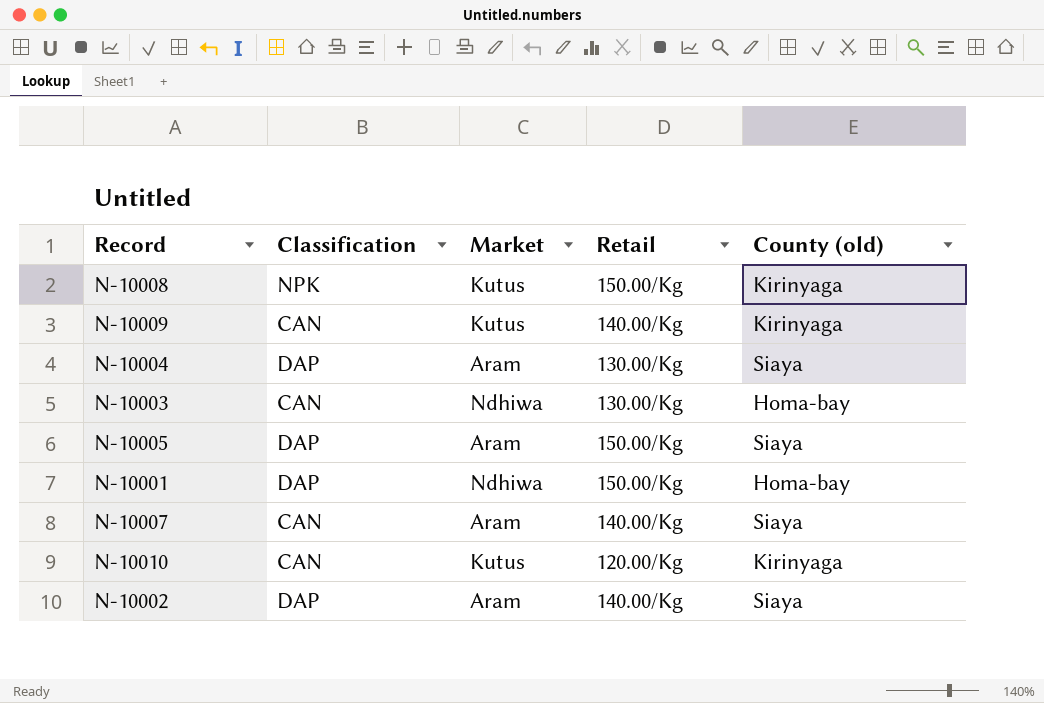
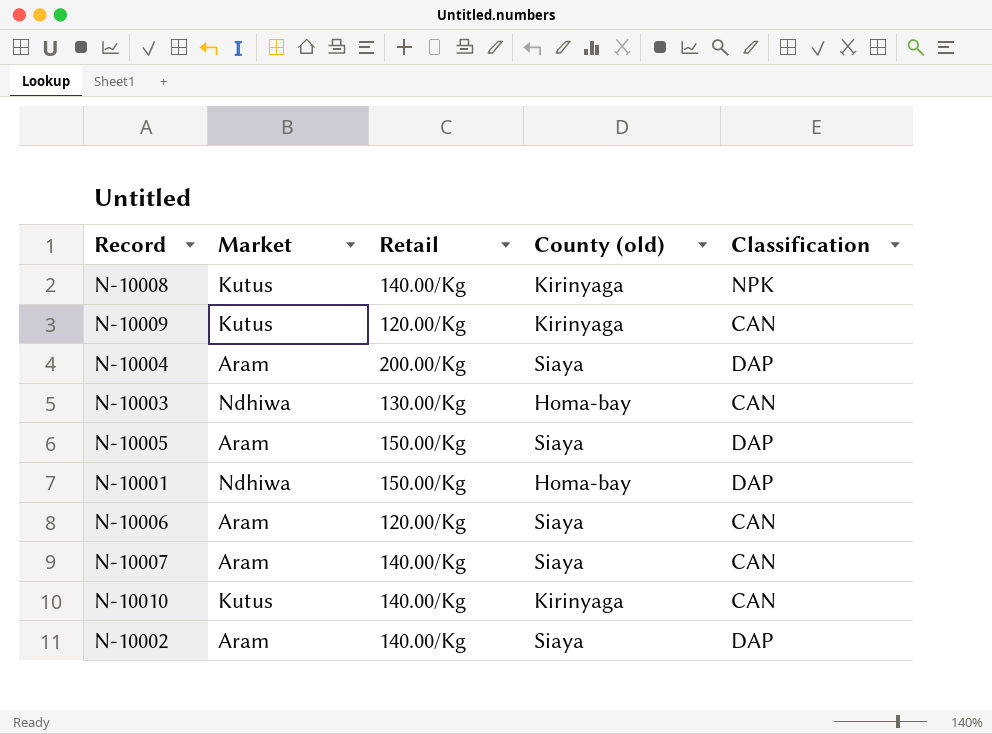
column Classification | position: 2 -> 5
N-10008 | Retail: 150.00/Kg -> 140.00/Kg
N-10009 | Retail: 140.00/Kg -> 120.00/Kg
N-10004 | Retail: 130.00/Kg -> 200.00/Kg
row N-10006: none -> Aram | 120.00/Kg | Siaya | CAN
N-10010 | Retail: 120.00/Kg -> 140.00/Kg

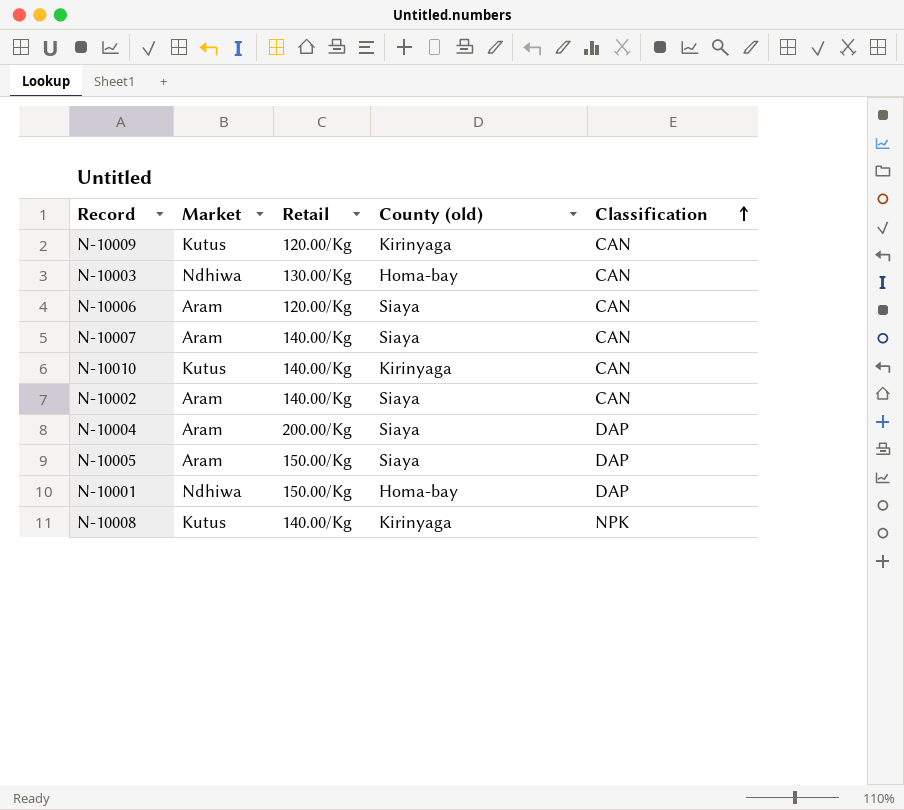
row order: none -> Classification ascending
N-10002 | Classification: DAP -> CAN

